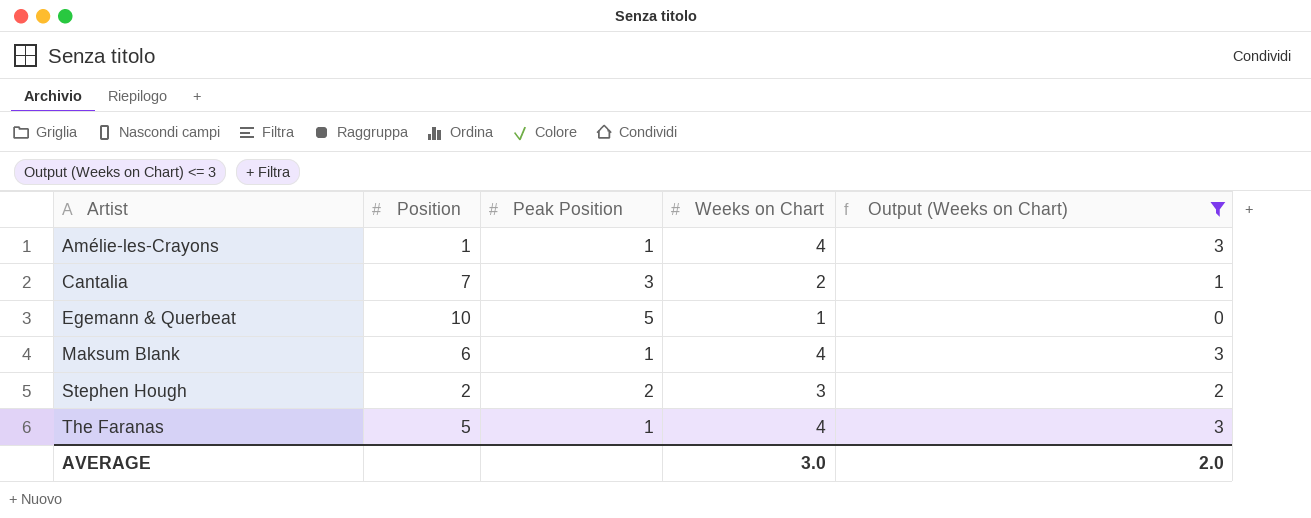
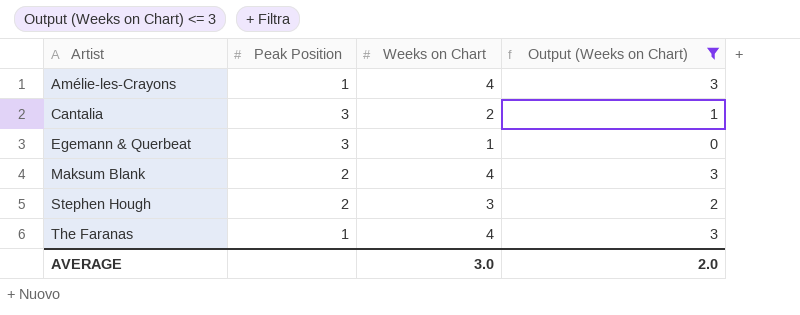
column Position | position: 2 -> none
Egemann & Querbeat | Peak Position: 5 -> 3
Maksum Blank | Peak Position: 1 -> 2

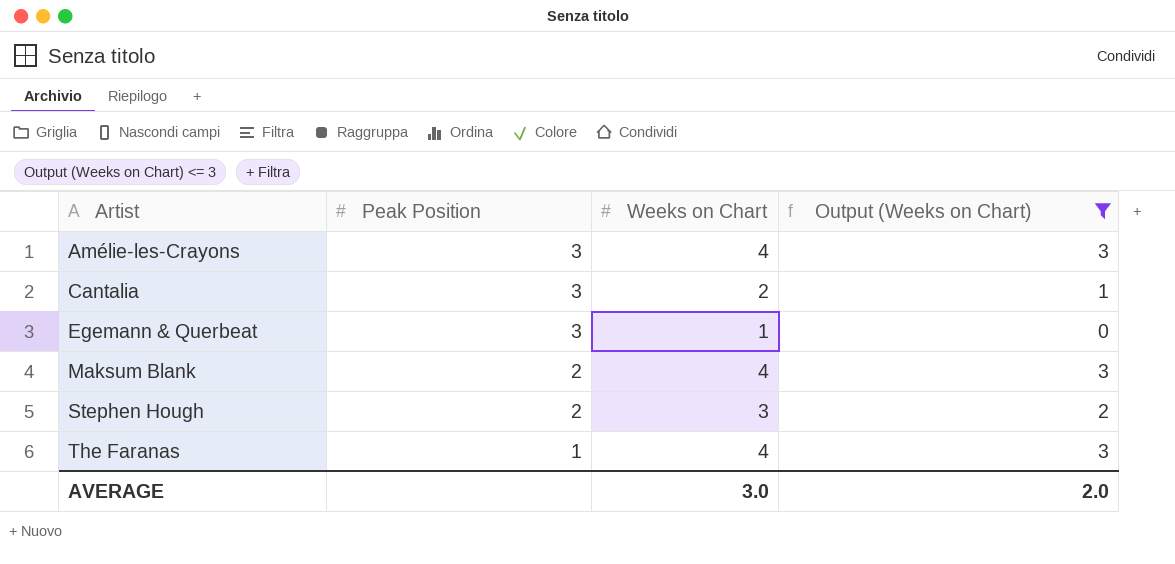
Amélie-les-Crayons | Peak Position: 1 -> 3

